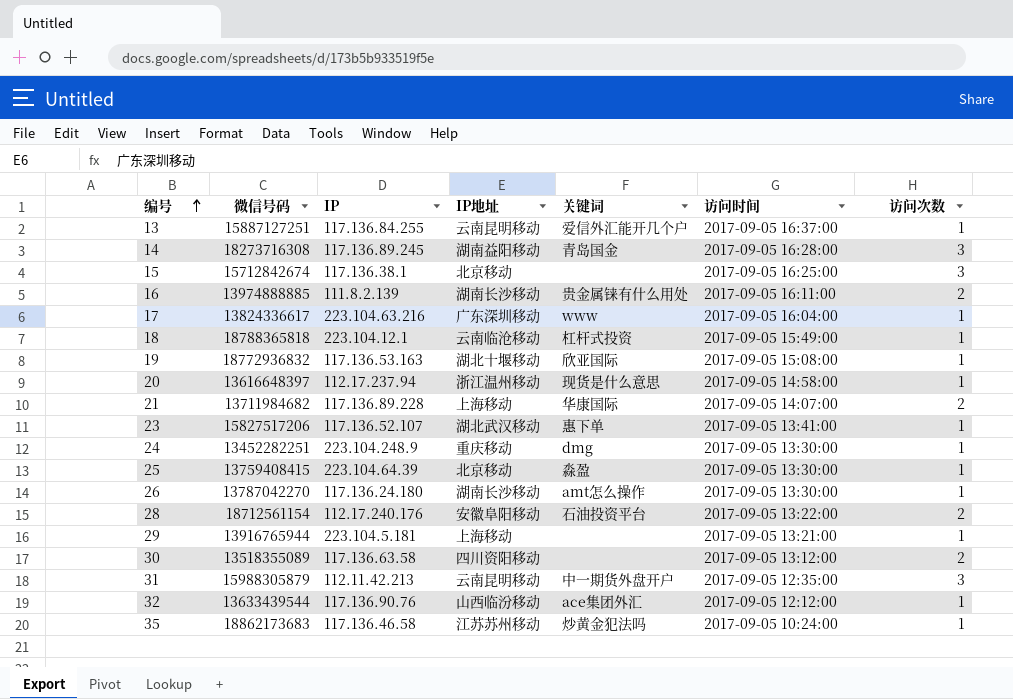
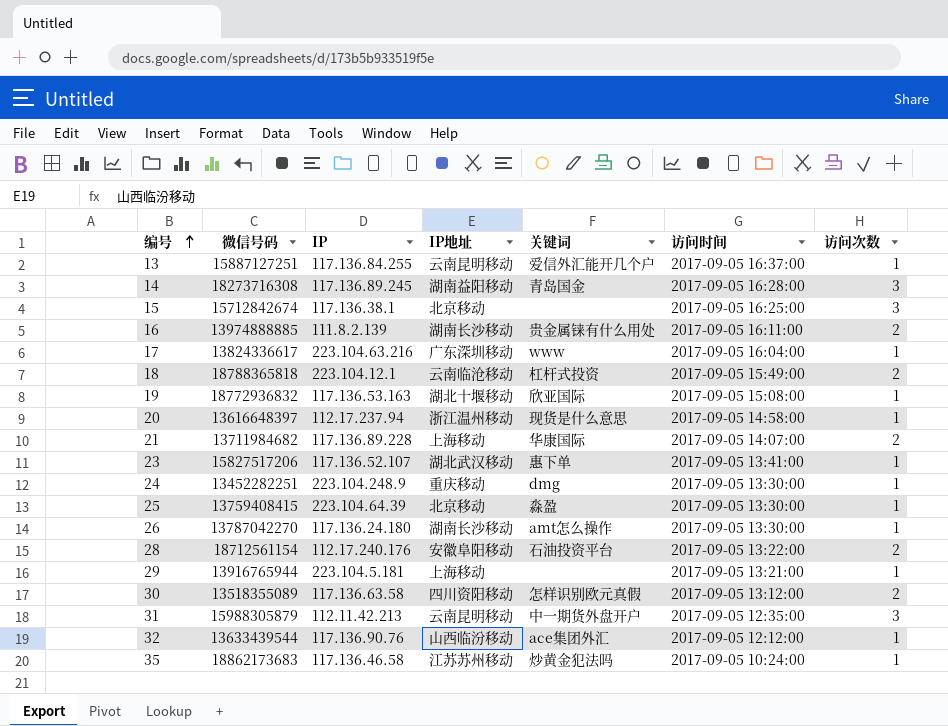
18 | 访问次数: 1 -> 2
30 | 关键词: none -> 怎样识别欧元真假

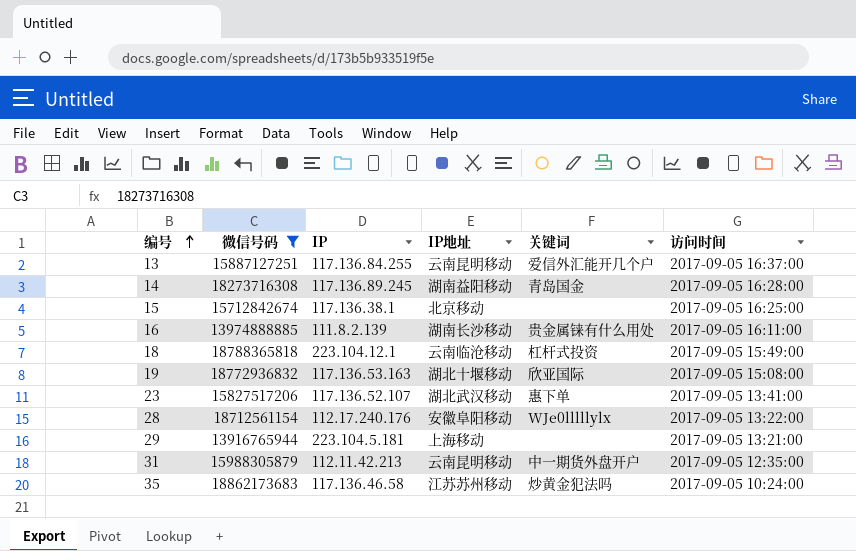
filter: none -> 微信号码 >= 13916765944
column 访问次数 | position: 7 -> none
28 | 关键词: 石油投资平台 -> WJe0lllllylx

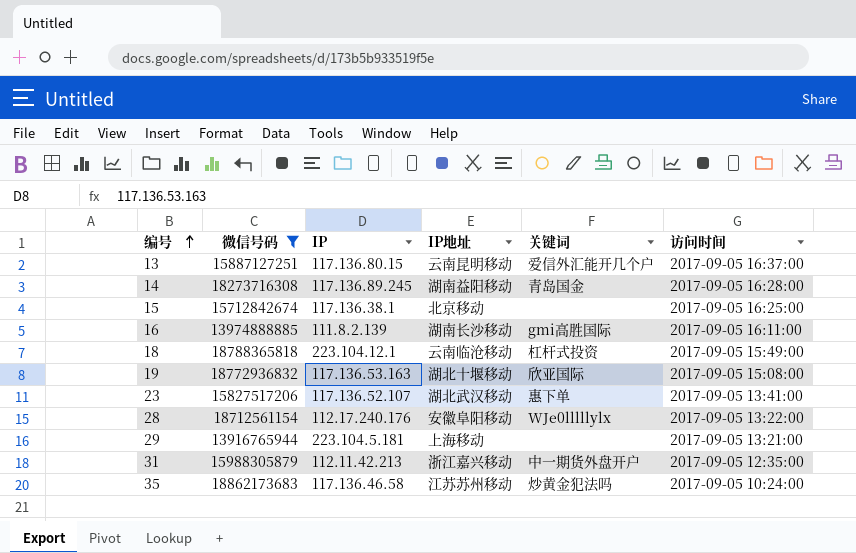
13 | IP: 117.136.84.255 -> 117.136.80.15
16 | 关键词: 贵金属铼有什么用处 -> gmi高胜国际
31 | IP地址: 云南昆明移动 -> 浙江嘉兴移动

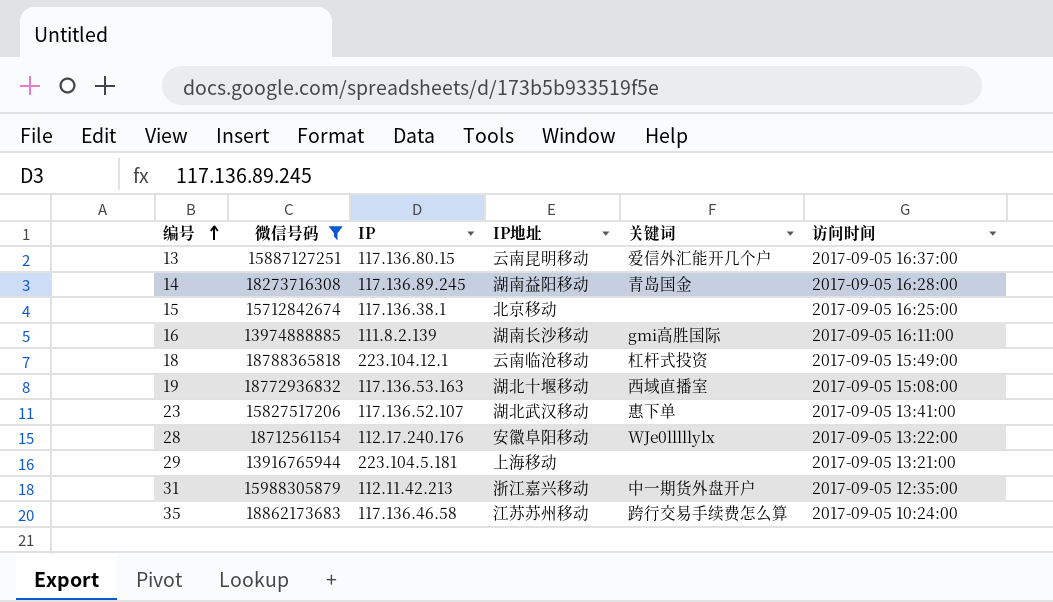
19 | 关键词: 欣亚国际 -> 西域直播室
35 | 关键词: 炒黄金犯法吗 -> 跨行交易手续费怎么算

